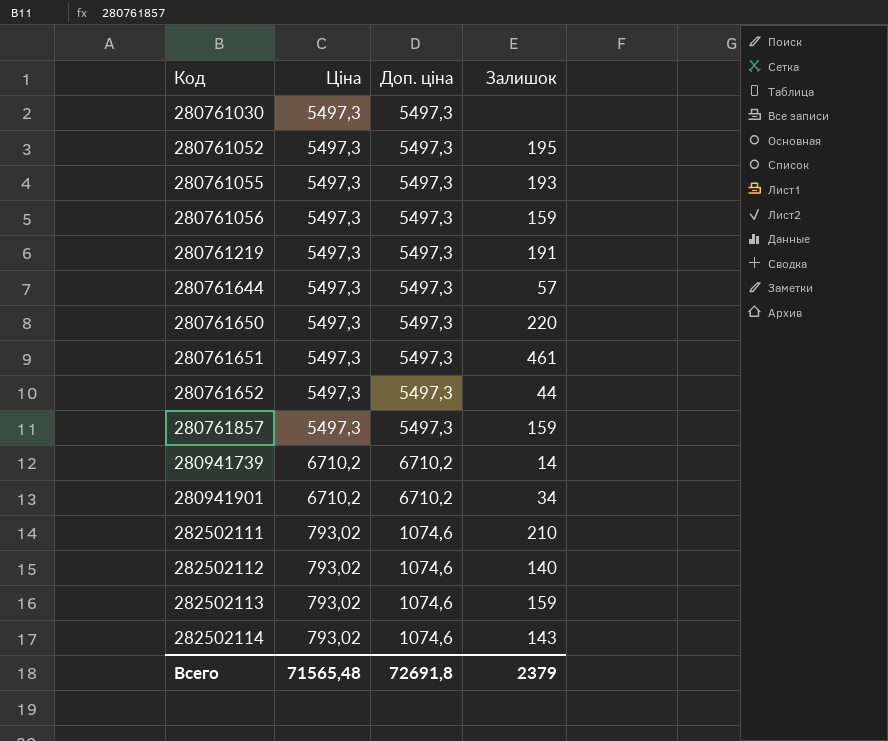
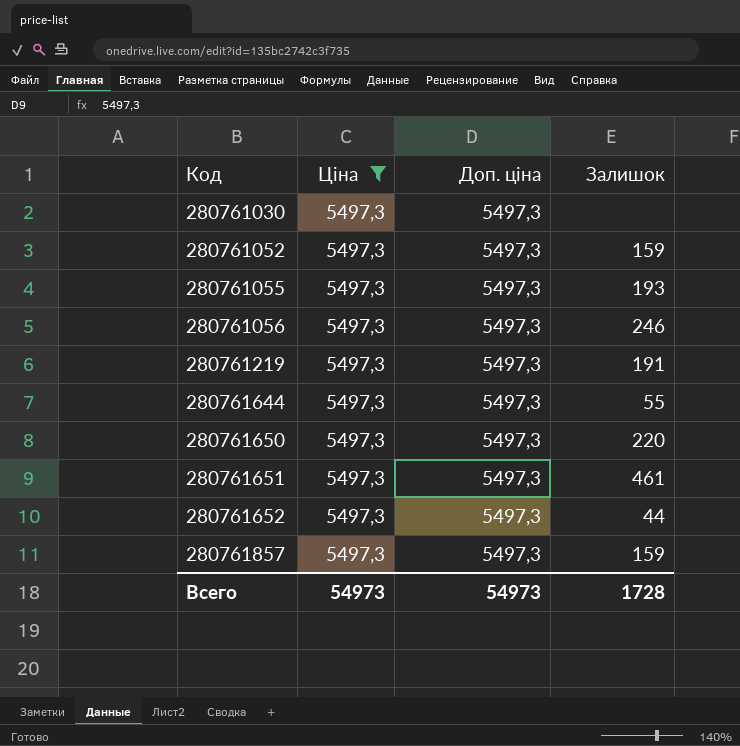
filter: none -> Ціна = 5497,3
280761052 | Залишок: 195 -> 159
280761056 | Залишок: 159 -> 246
280761644 | Залишок: 57 -> 55
Всего | Ціна: 71565,48 -> 54973
Всего | Доп. ціна: 72691,8 -> 54973
Всего | Залишок: 2379 -> 1728

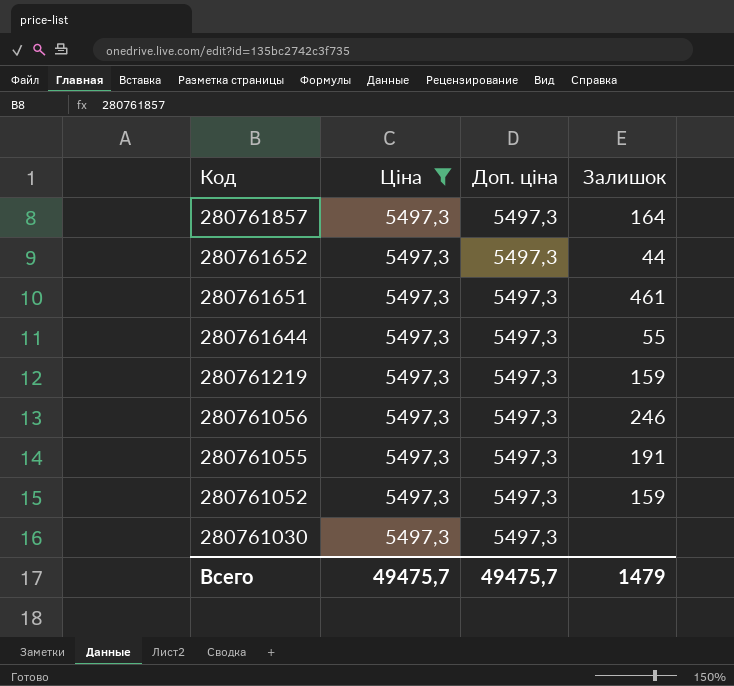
row order: Код ascending -> Код descending
row 280761650: 5497,3 | 5497,3 | 220 -> none
280761857 | Залишок: 159 -> 164
280761219 | Залишок: 191 -> 159
280761055 | Залишок: 193 -> 191
Всего | Ціна: 54973 -> 49475,7
Всего | Доп. ціна: 54973 -> 49475,7
Всего | Залишок: 1728 -> 1479

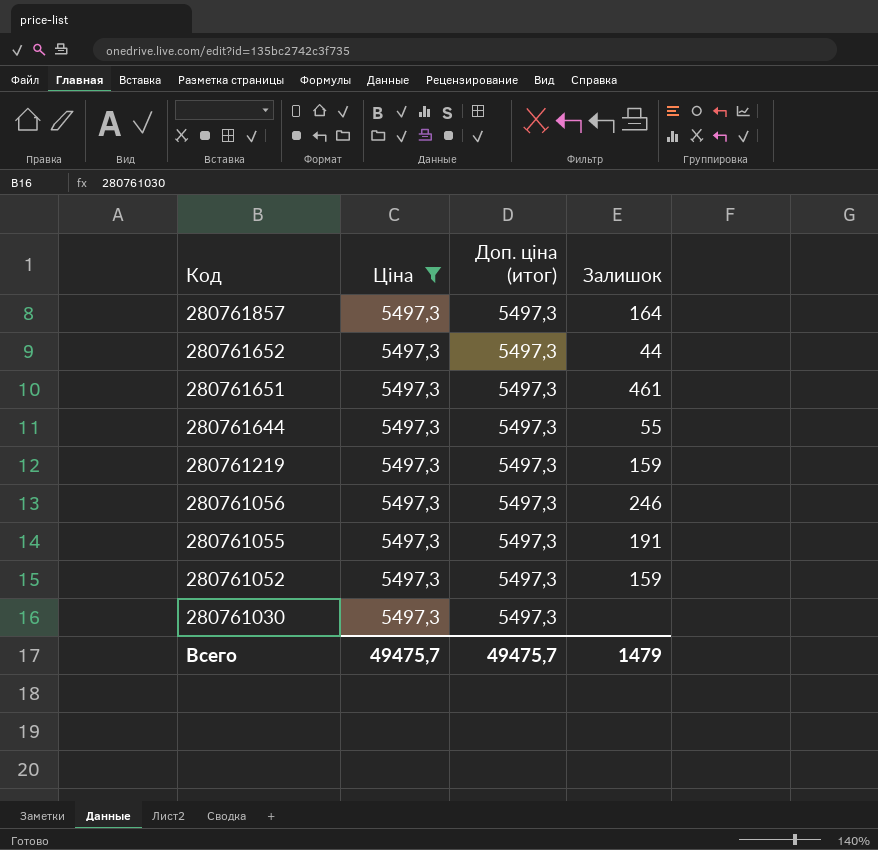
column name: Доп. ціна -> Доп. ціна (итог)

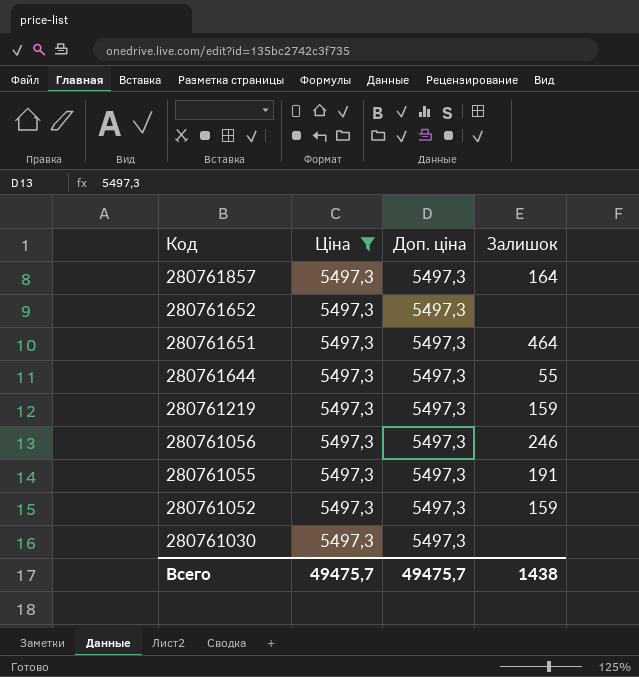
column name: Доп. ціна (итог) -> Доп. ціна
280761652 | Залишок: 44 -> none
280761651 | Залишок: 461 -> 464
Всего | Залишок: 1479 -> 1438

